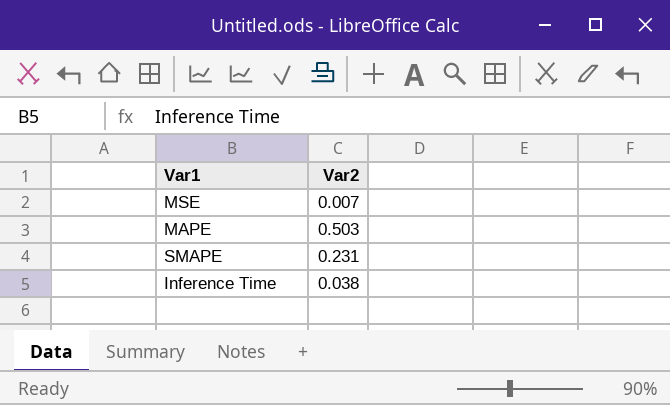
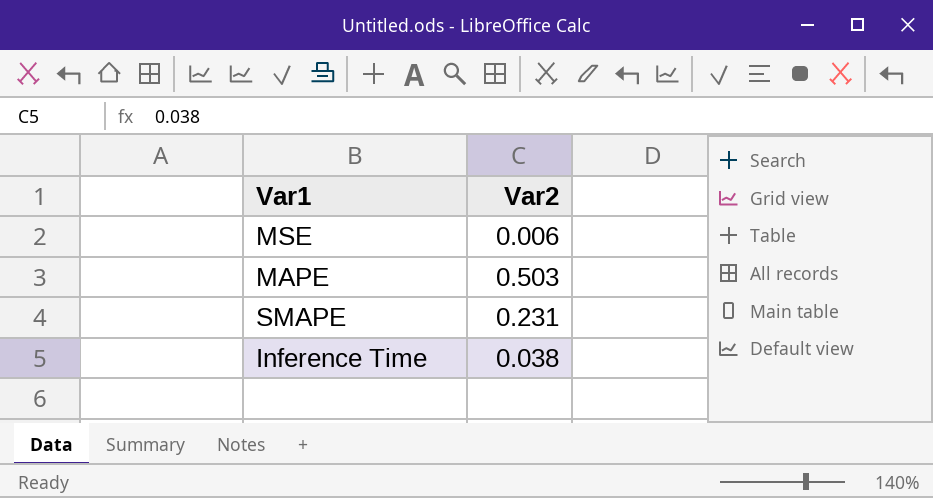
MSE | Var2: 0.007 -> 0.006

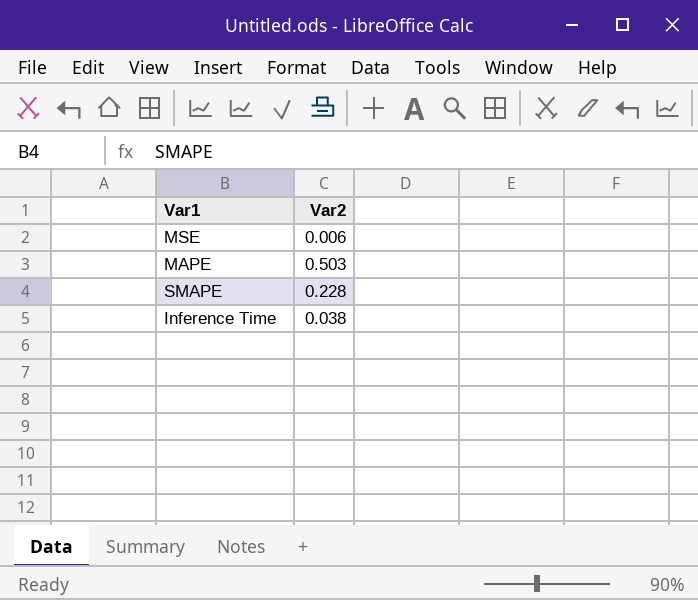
SMAPE | Var2: 0.231 -> 0.228

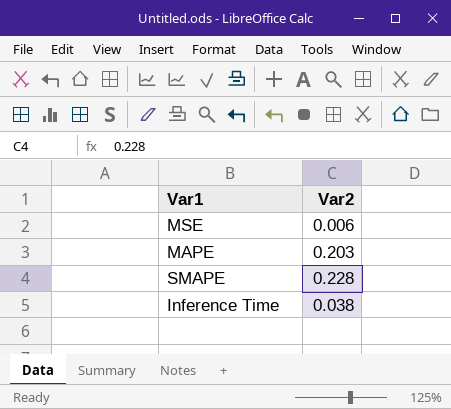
MAPE | Var2: 0.503 -> 0.203

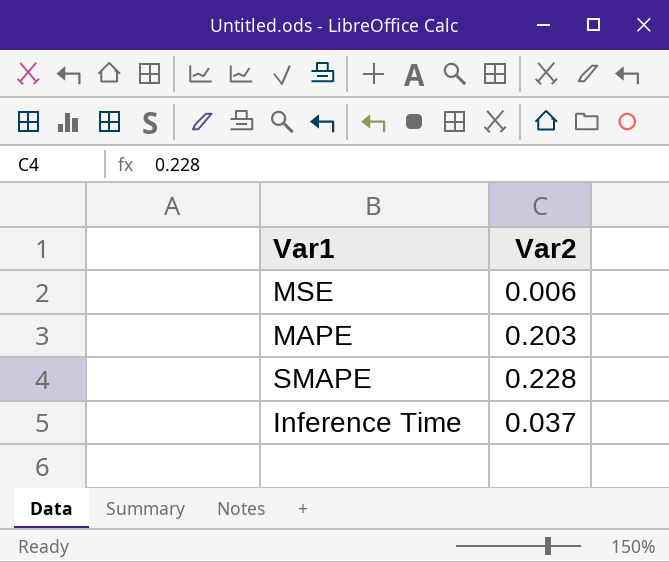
Inference Time | Var2: 0.038 -> 0.037

